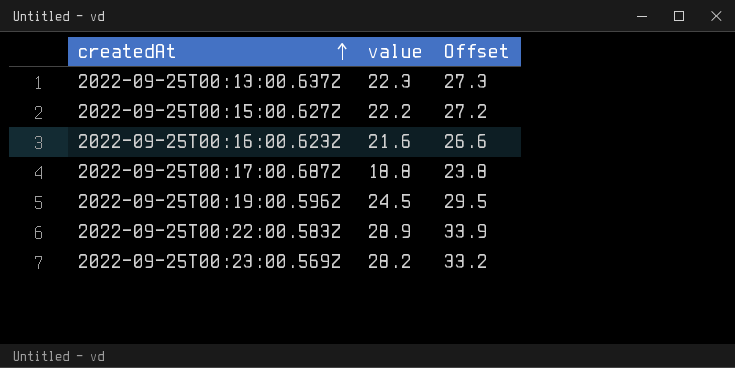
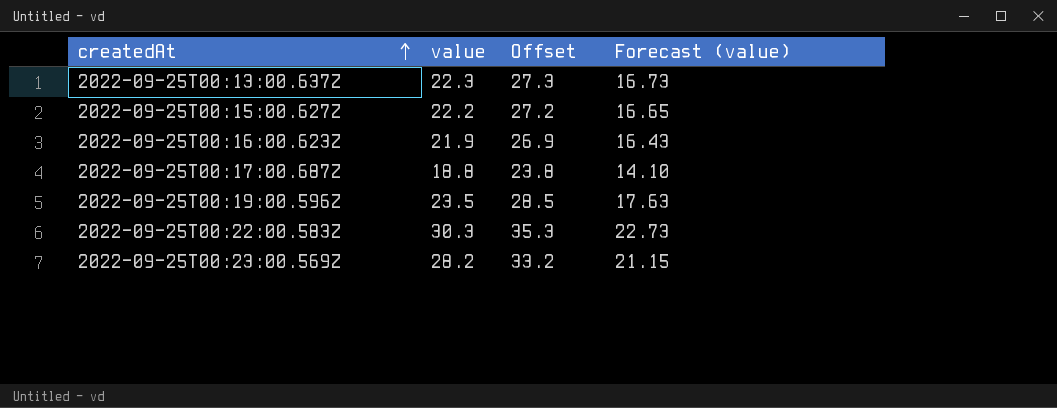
column Forecast (value) | formula: none -> [value] * 0.75
2022-09-25T00:16:00.623Z | value: 21.6 -> 21.9
2022-09-25T00:16:00.623Z | Offset: 26.6 -> 26.9
2022-09-25T00:19:00.596Z | value: 24.5 -> 23.5
2022-09-25T00:19:00.596Z | Offset: 29.5 -> 28.5
2022-09-25T00:22:00.583Z | value: 28.9 -> 30.3
2022-09-25T00:22:00.583Z | Offset: 33.9 -> 35.3

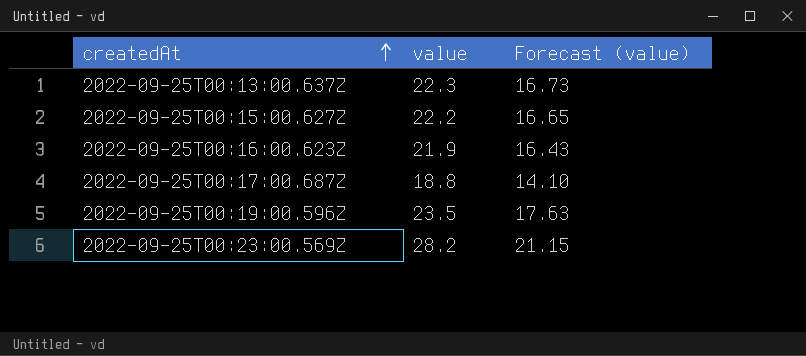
column Offset | formula: [value] + 5 -> none
row 2022-09-25T00:22:00.583Z: 30.3 | 35.3 | 22.73 -> none

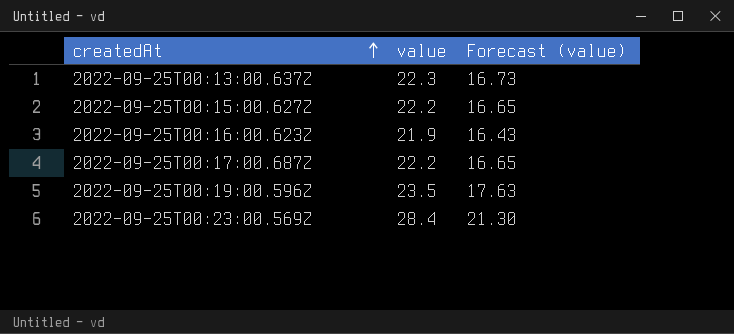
2022-09-25T00:17:00.687Z | value: 18.8 -> 22.2
2022-09-25T00:17:00.687Z | Forecast (value): 14.10 -> 16.65
2022-09-25T00:23:00.569Z | value: 28.2 -> 28.4
2022-09-25T00:23:00.569Z | Forecast (value): 21.15 -> 21.30

